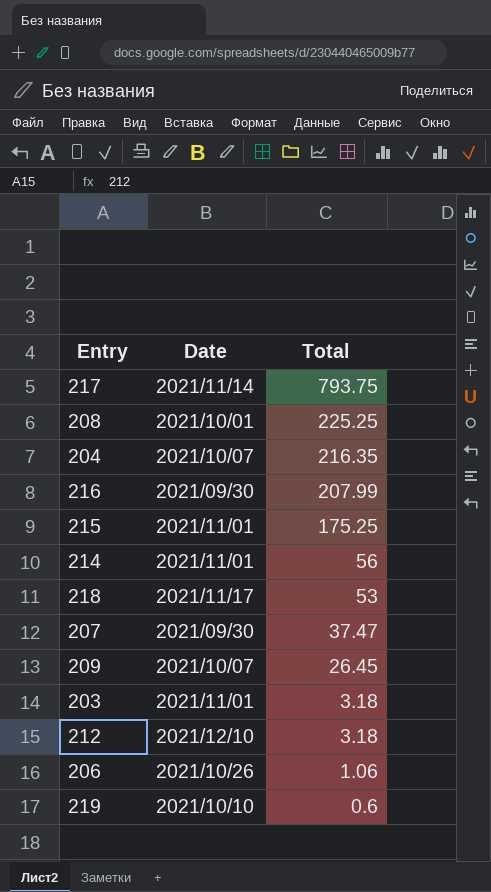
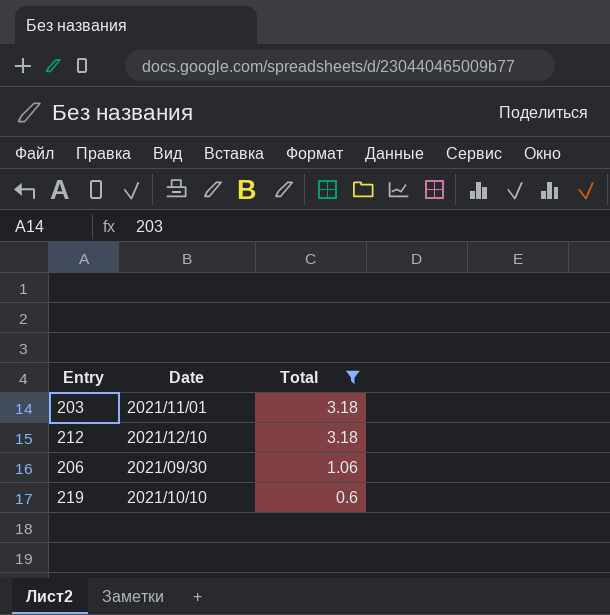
filter: none -> Total <= 3.18
206 | Date: 2021/10/26 -> 2021/09/30

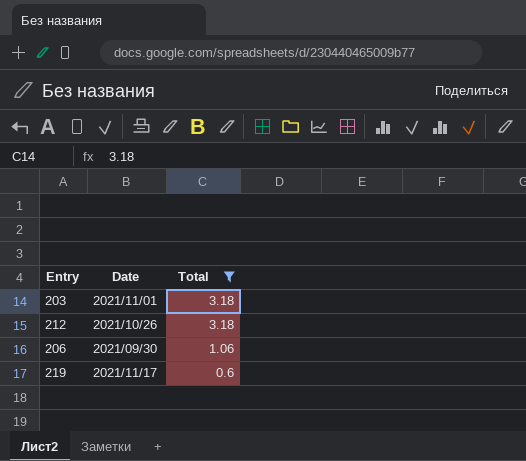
212 | Date: 2021/12/10 -> 2021/10/26
219 | Date: 2021/10/10 -> 2021/11/17

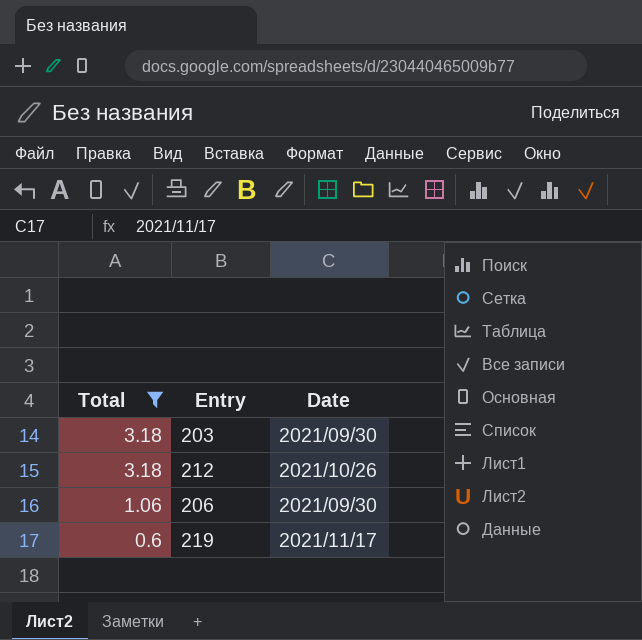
column Total | position: 3 -> 1
203 | Date: 2021/11/01 -> 2021/09/30

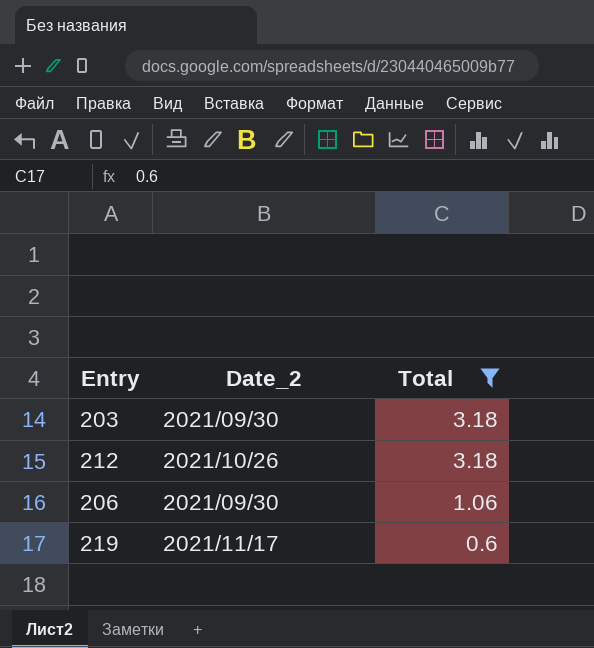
column name: Date -> Date_2
column Total | position: 1 -> 3

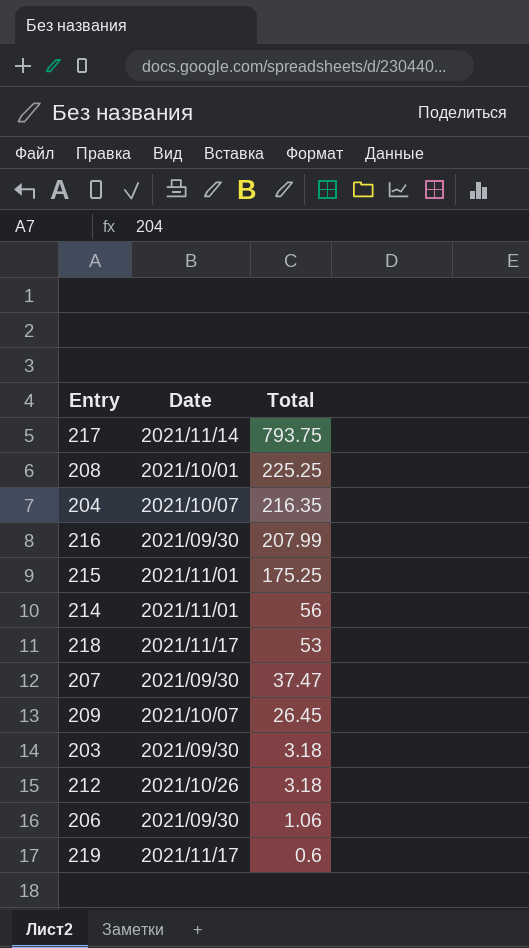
filter: Total <= 3.18 -> none
column name: Date_2 -> Date

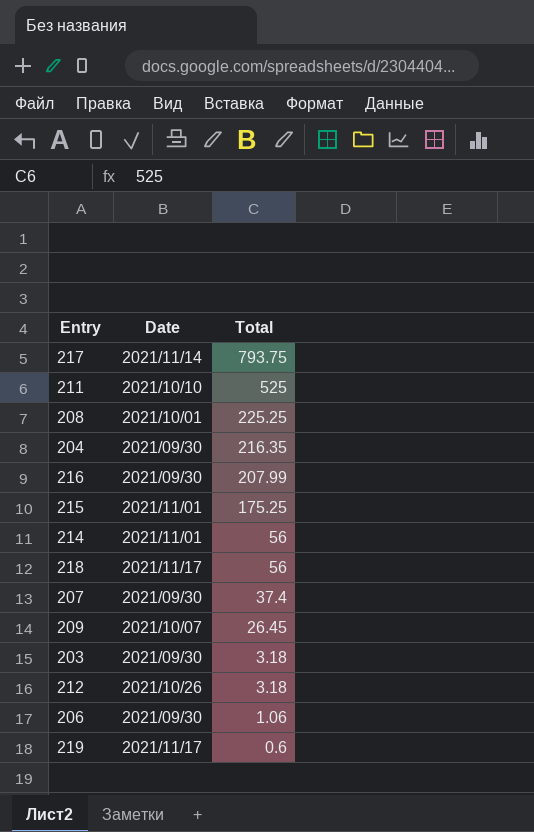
row 211: none -> 2021/10/10 | 525
204 | Date: 2021/10/07 -> 2021/09/30
218 | Total: 53 -> 56
207 | Total: 37.47 -> 37.4

